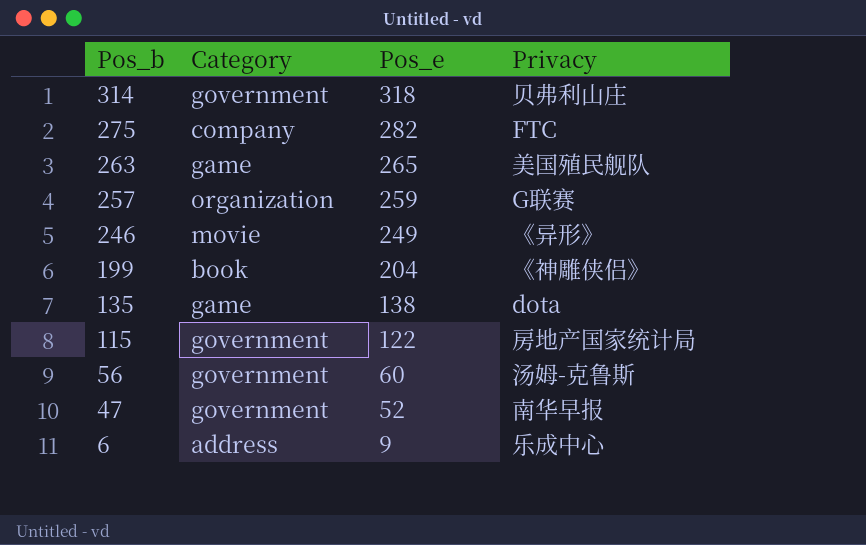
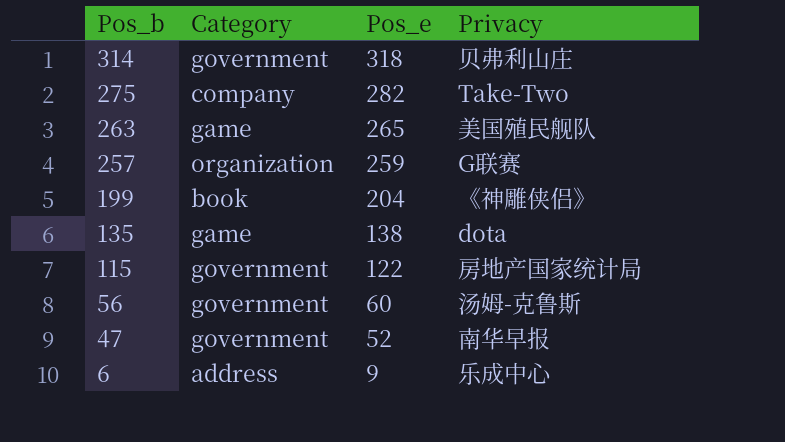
row 246: movie | 249 | 《异形》 -> none
275 | Privacy: FTC -> Take-Two

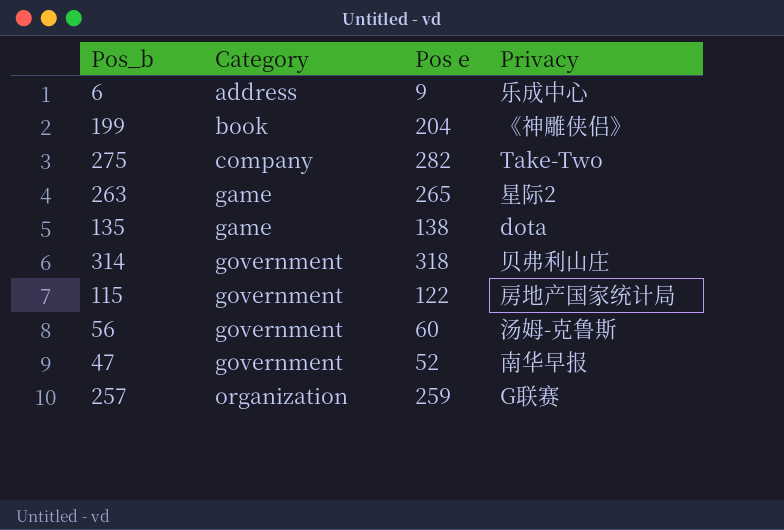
row order: Pos_b descending -> Category ascending
column name: Pos_e -> Pos e
263 | Privacy: 美国殖民舰队 -> 星际2

